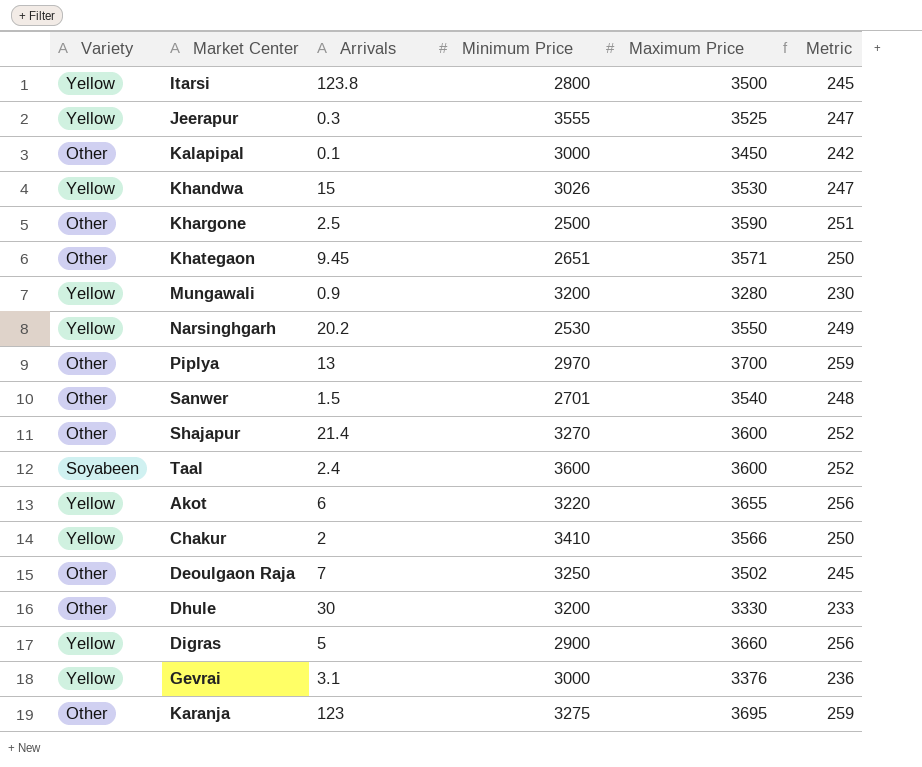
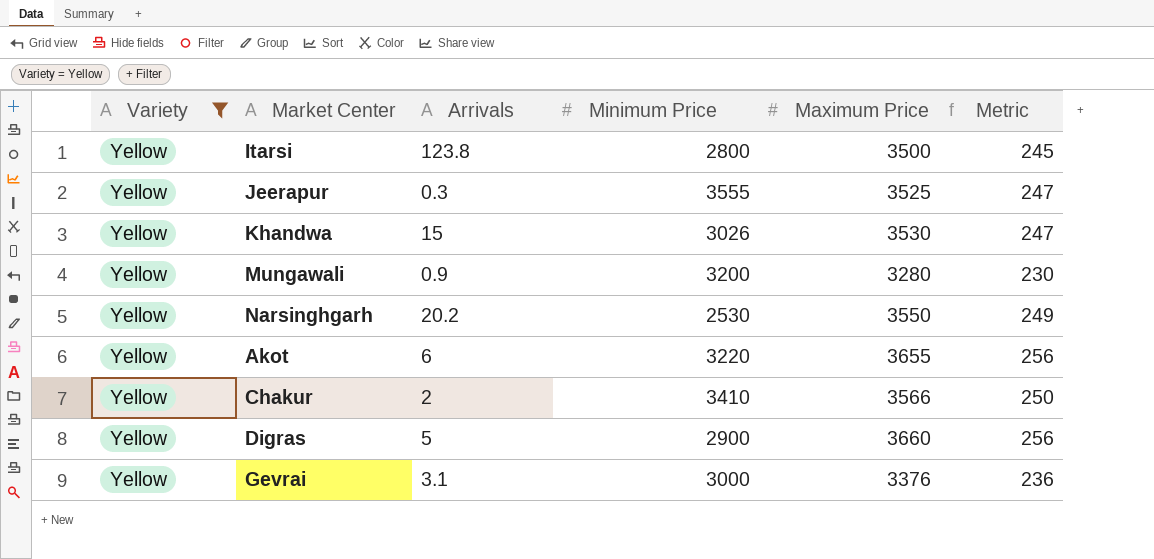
filter: none -> Variety = Yellow

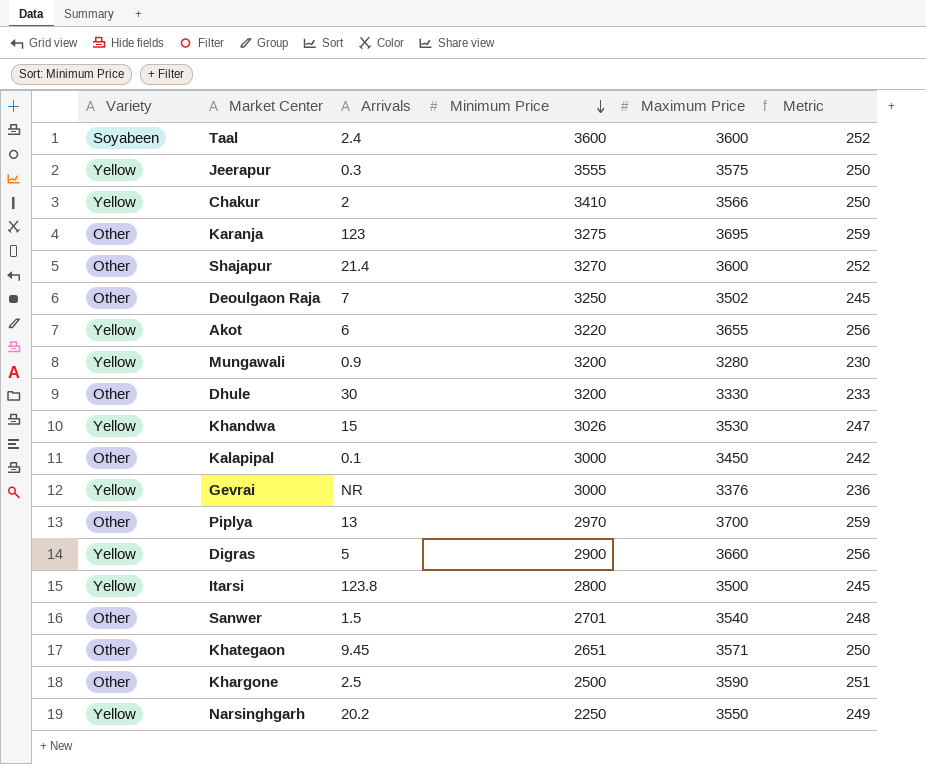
filter: Variety = Yellow -> none
row order: none -> Minimum Price descending
Jeerapur | Maximum Price: 3525 -> 3575
Jeerapur | Metric: 247 -> 250
Gevrai | Arrivals: 3.1 -> NR
Narsinghgarh | Minimum Price: 2530 -> 2250

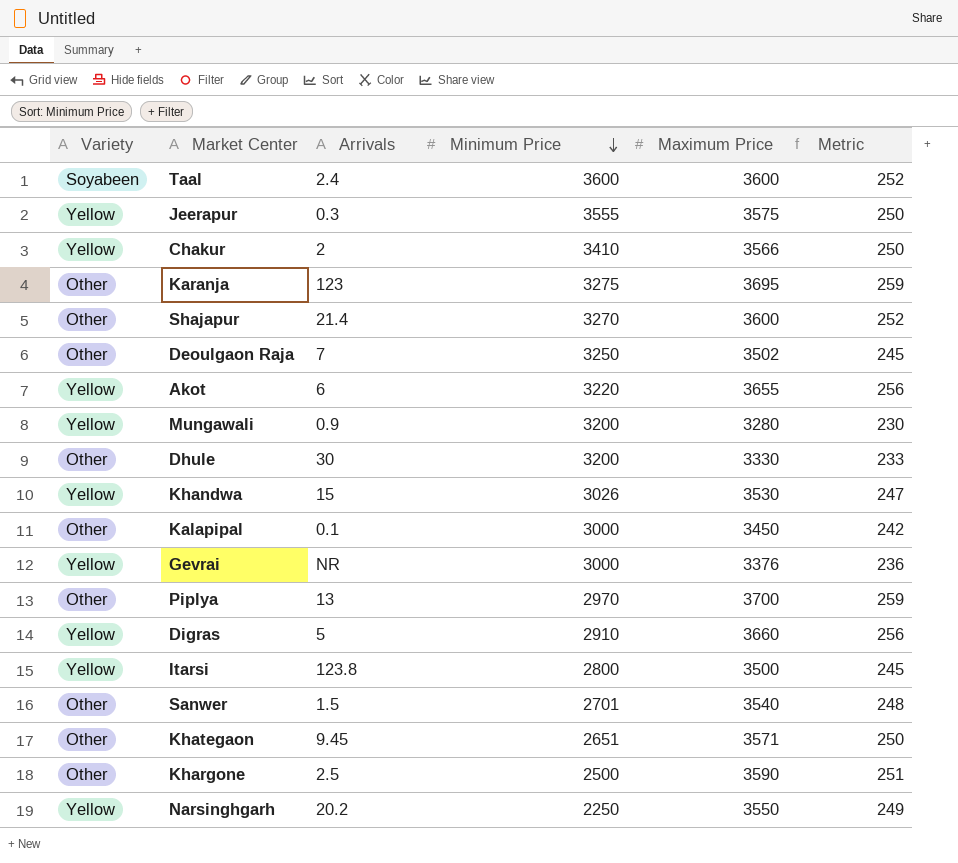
Digras | Minimum Price: 2900 -> 2910

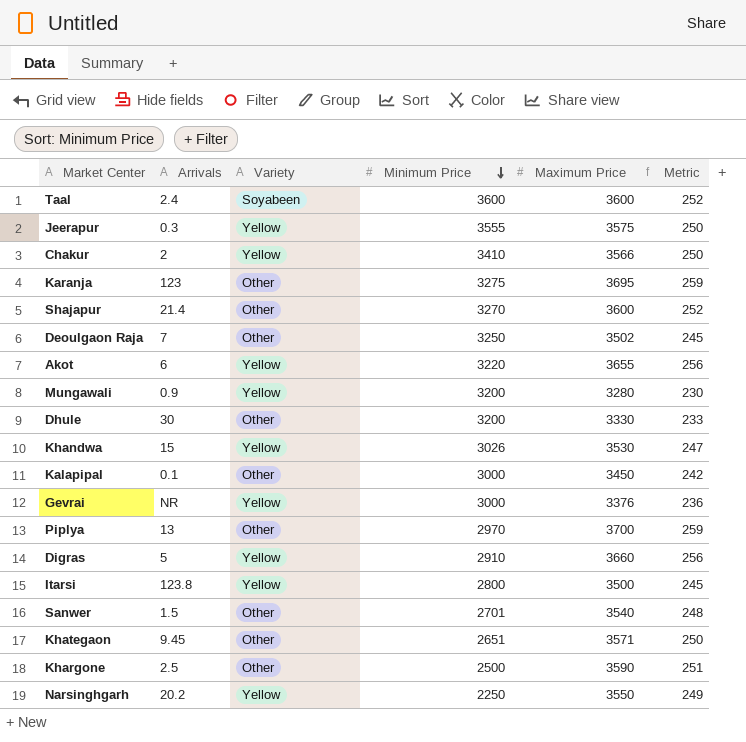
column Variety | position: 1 -> 3

